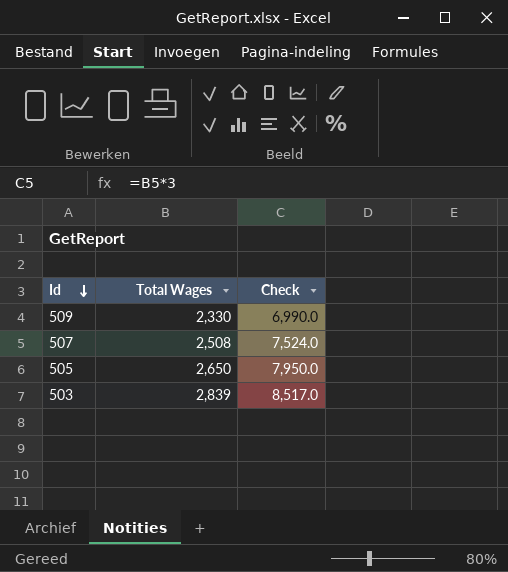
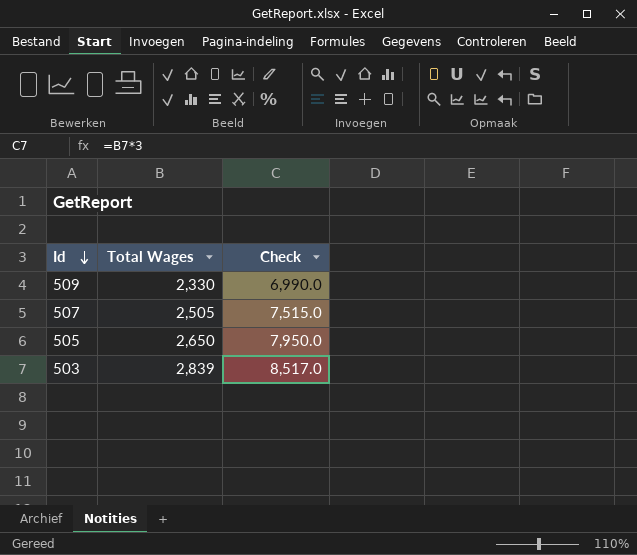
507 | Total Wages: 2,508 -> 2,505
507 | Check: 7,524.0 -> 7,515.0

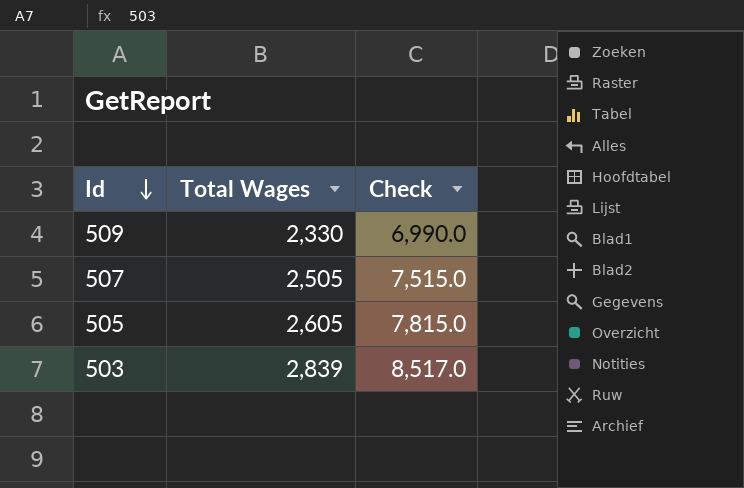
505 | Total Wages: 2,650 -> 2,605
505 | Check: 7,950.0 -> 7,815.0

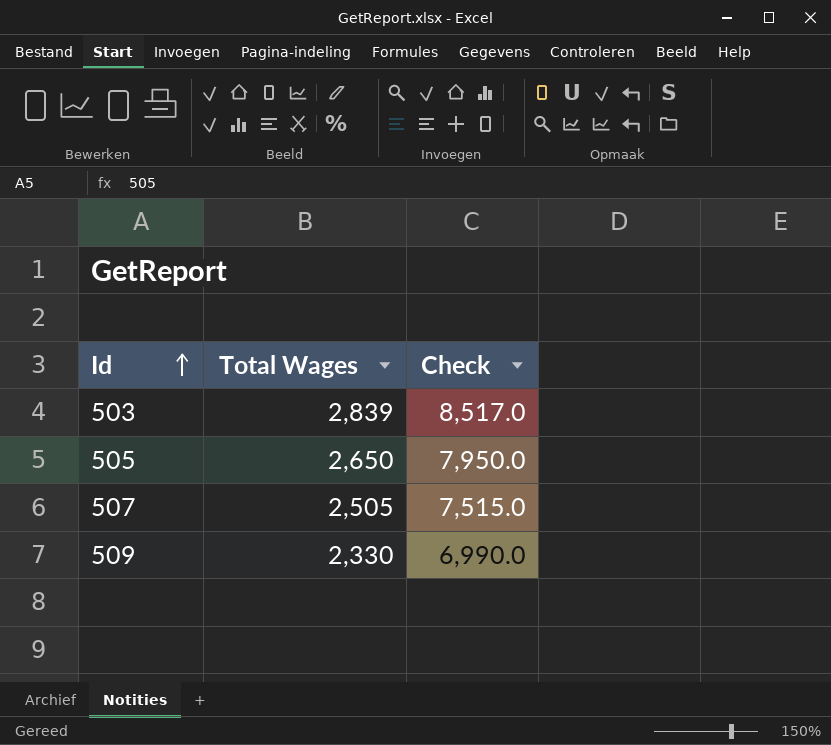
row order: Id descending -> Id ascending
505 | Total Wages: 2,605 -> 2,650
505 | Check: 7,815.0 -> 7,950.0

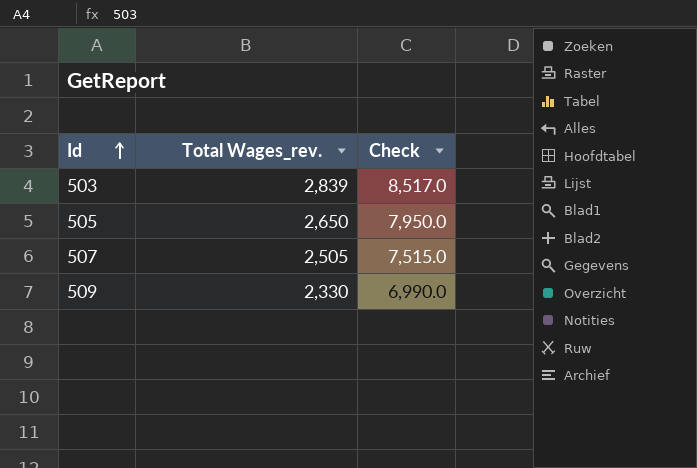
column name: Total Wages -> Total Wages_rev.

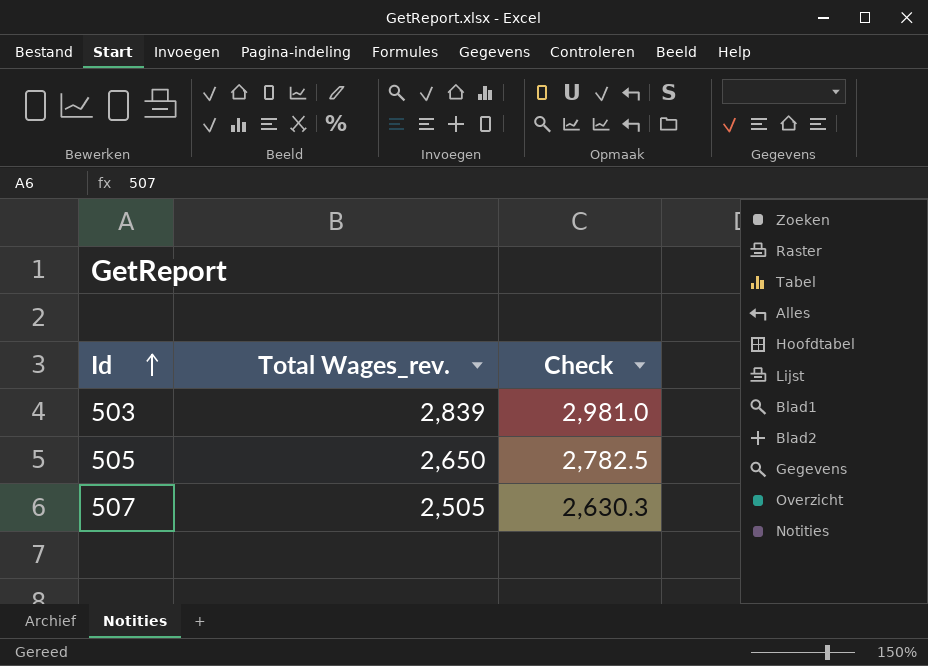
column Check | formula: [Total Wages_rev.] * 3 -> [Total Wages_rev.] * 1.05
row 509: 2,330 | 6,990.0 -> none

